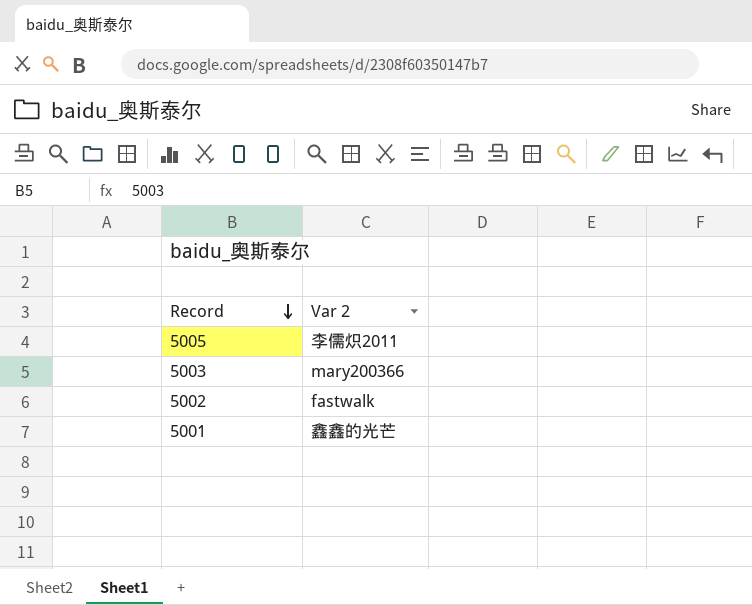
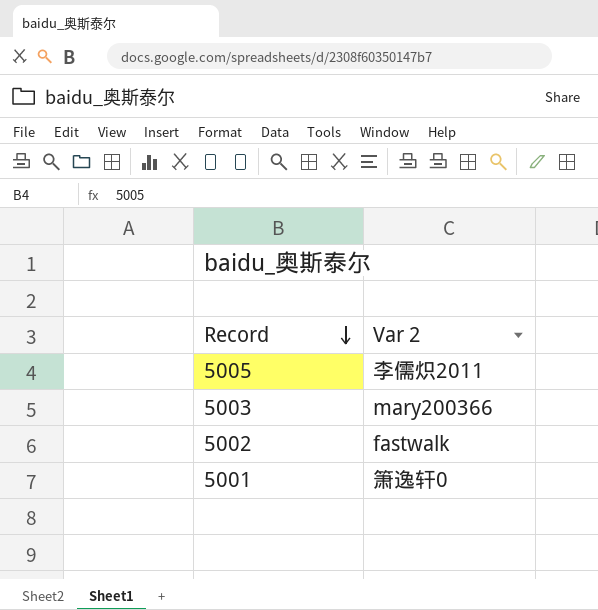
5001 | Var 2: 鑫鑫的光芒 -> 箫逸轩0

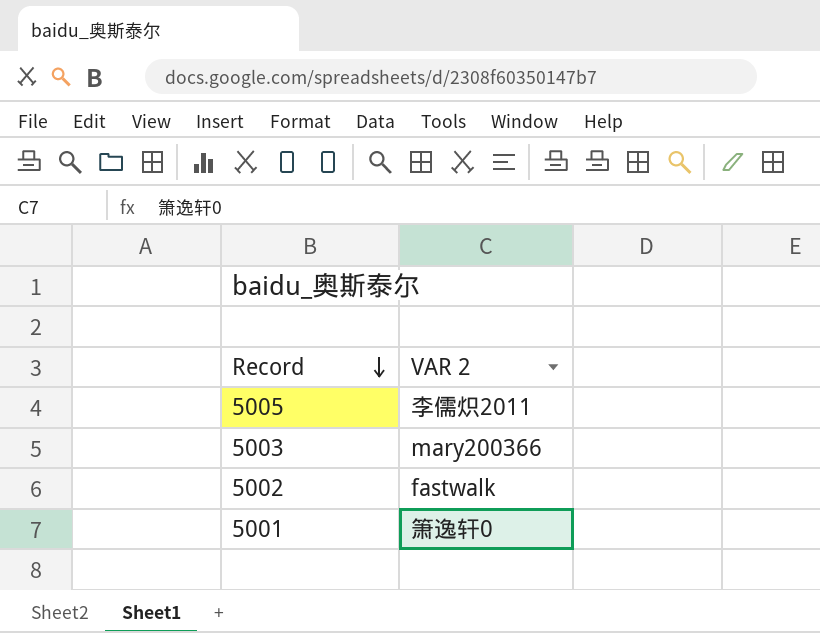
column name: Var 2 -> VAR 2

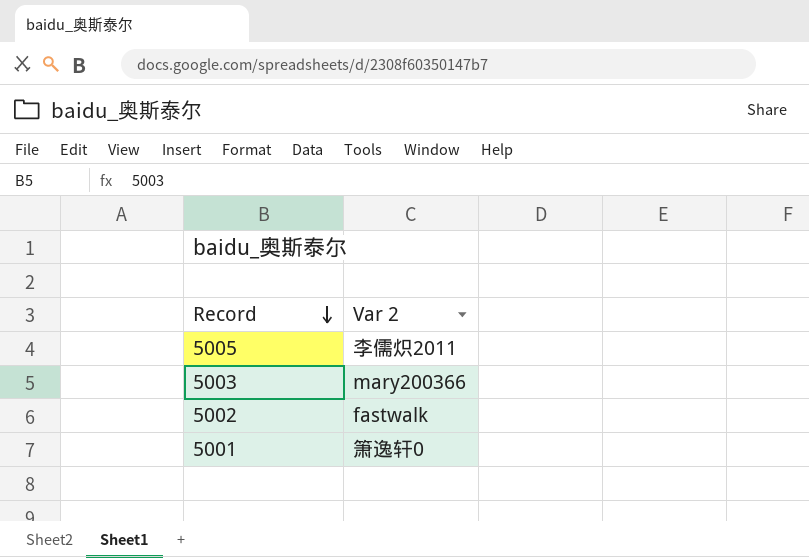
column name: VAR 2 -> Var 2

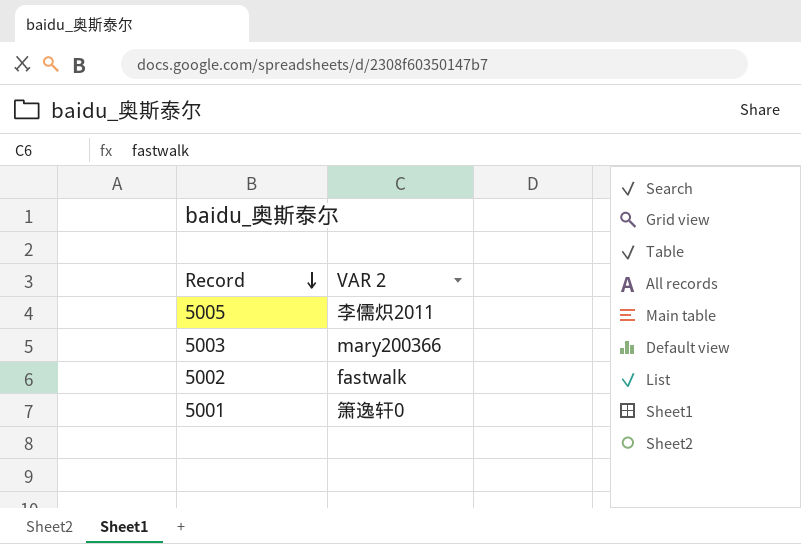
column name: Var 2 -> VAR 2

